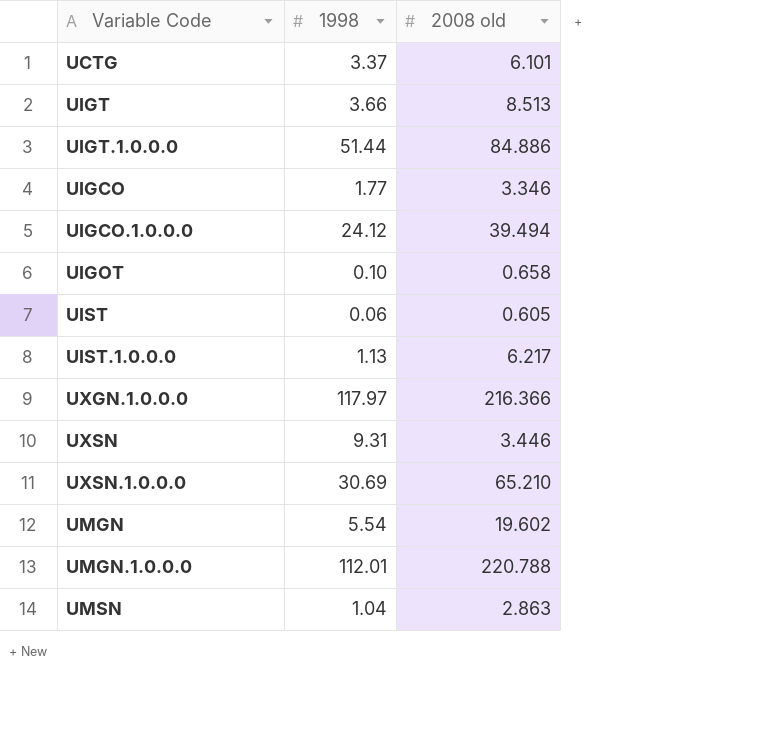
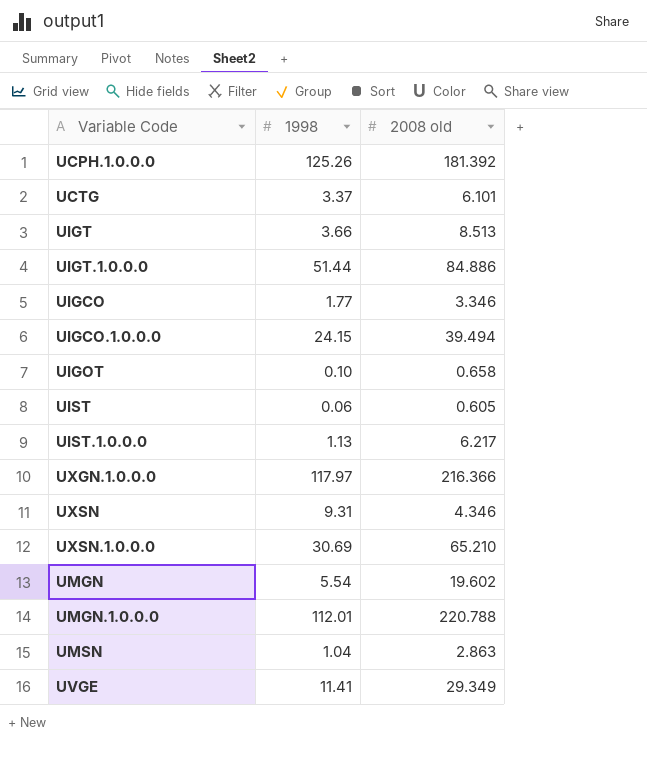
row UCPH.1.0.0.0: none -> 125.26 | 181.392
UIGCO.1.0.0.0 | 1998: 24.12 -> 24.15
UXSN | 2008 old: 3.446 -> 4.346
row UVGE: none -> 11.41 | 29.349

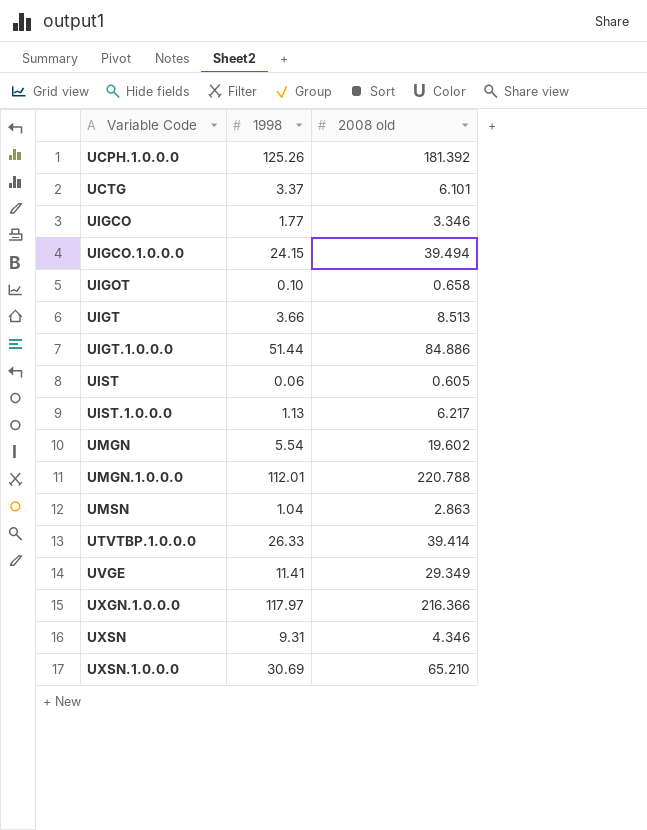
row order: none -> Variable Code ascending
row UTVTBP.1.0.0.0: none -> 26.33 | 39.414

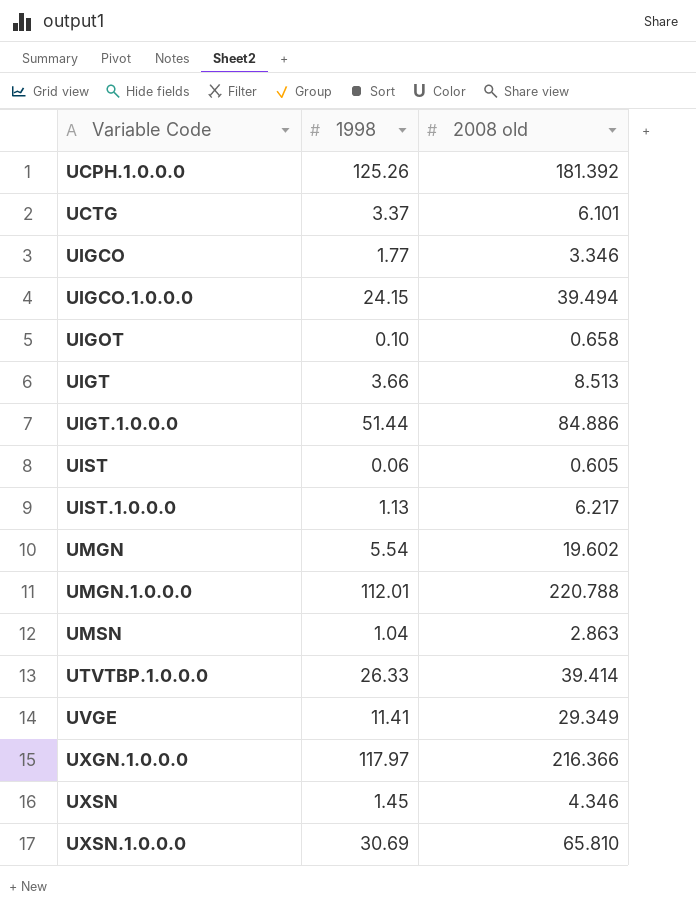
UXSN | 1998: 9.31 -> 1.45
UXSN.1.0.0.0 | 2008 old: 65.210 -> 65.810

